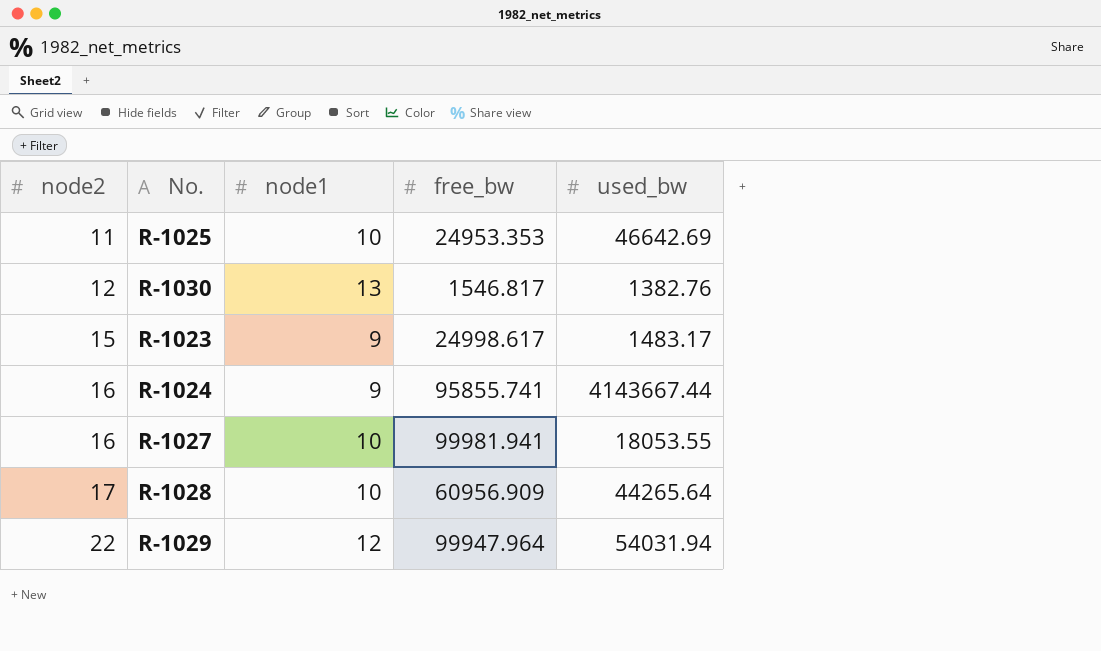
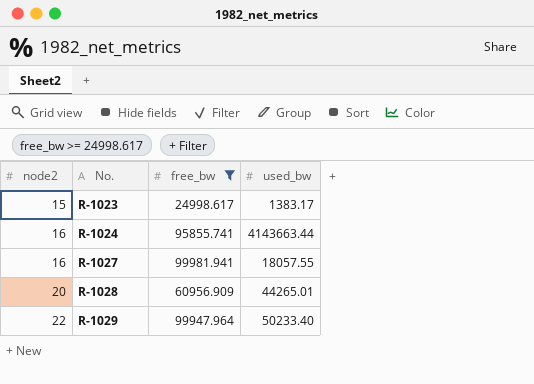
filter: none -> free_bw >= 24998.617
column node1 | position: 3 -> none
R-1023 | used_bw: 1483.17 -> 1383.17
R-1024 | used_bw: 4143667.44 -> 4143663.44
R-1027 | used_bw: 18053.55 -> 18057.55
R-1028 | node2: 17 -> 20
R-1028 | used_bw: 44265.64 -> 44265.01
R-1029 | used_bw: 54031.94 -> 50233.40

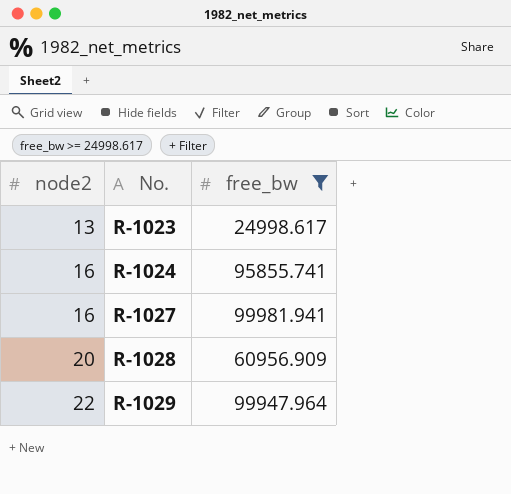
column used_bw | position: 4 -> none
R-1023 | node2: 15 -> 13

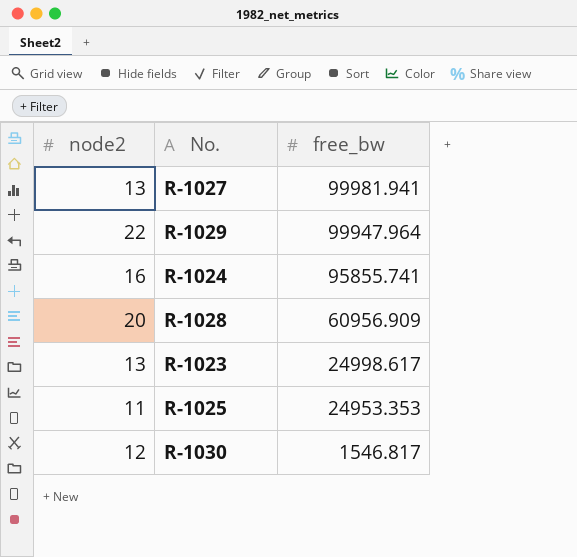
filter: free_bw >= 24998.617 -> none
row order: node2 ascending -> free_bw descending
R-1027 | node2: 16 -> 13

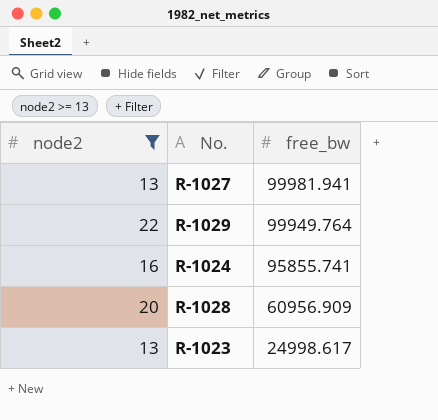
filter: none -> node2 >= 13
R-1029 | free_bw: 99947.964 -> 99949.764

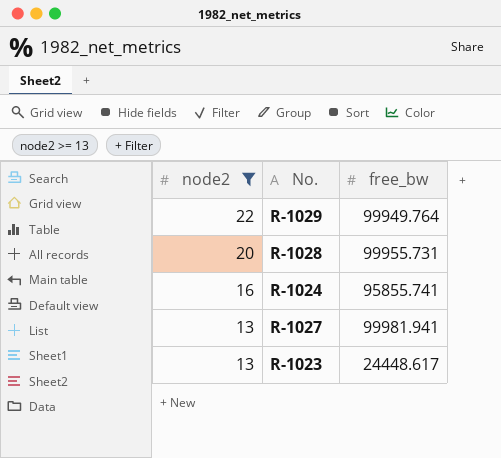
row order: free_bw descending -> node2 descending
R-1028 | free_bw: 60956.909 -> 99955.731
R-1023 | free_bw: 24998.617 -> 24448.617

